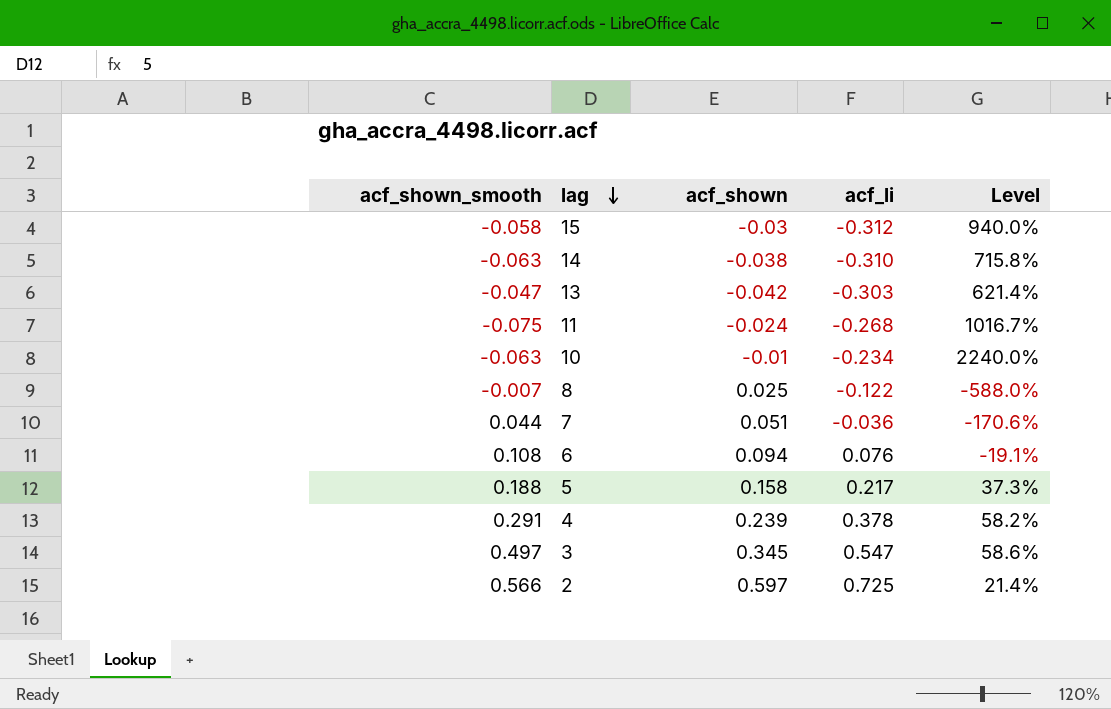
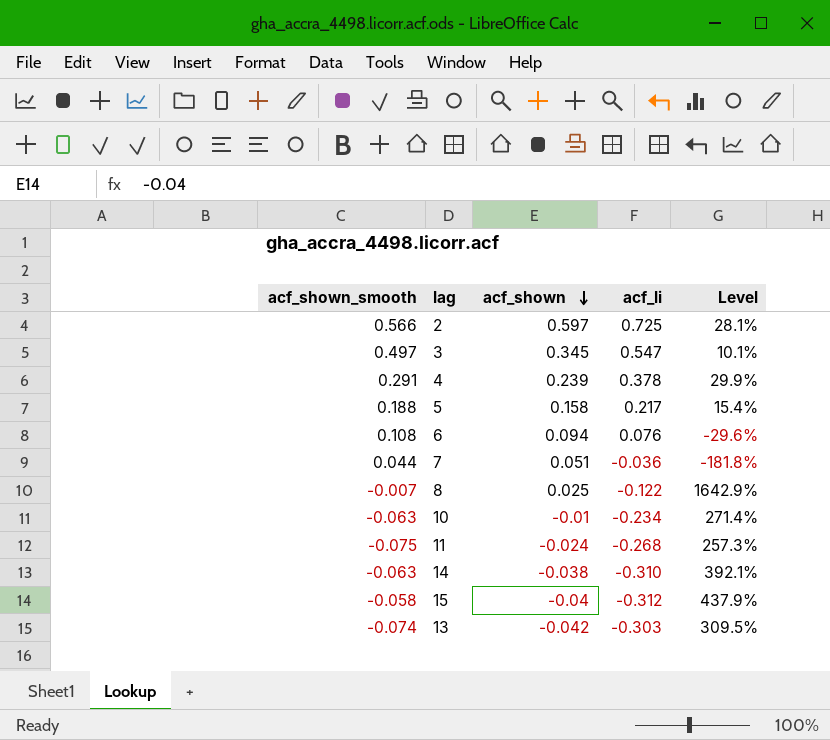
row order: lag descending -> acf_shown descending
column Level | formula: ([acf_li] - [acf_shown]) / [acf_shown] -> ([acf_li] - [acf_shown_smooth]) / [acf_shown_smooth]
15 | acf_shown: -0.03 -> -0.04
13 | acf_shown_smooth: -0.047 -> -0.074

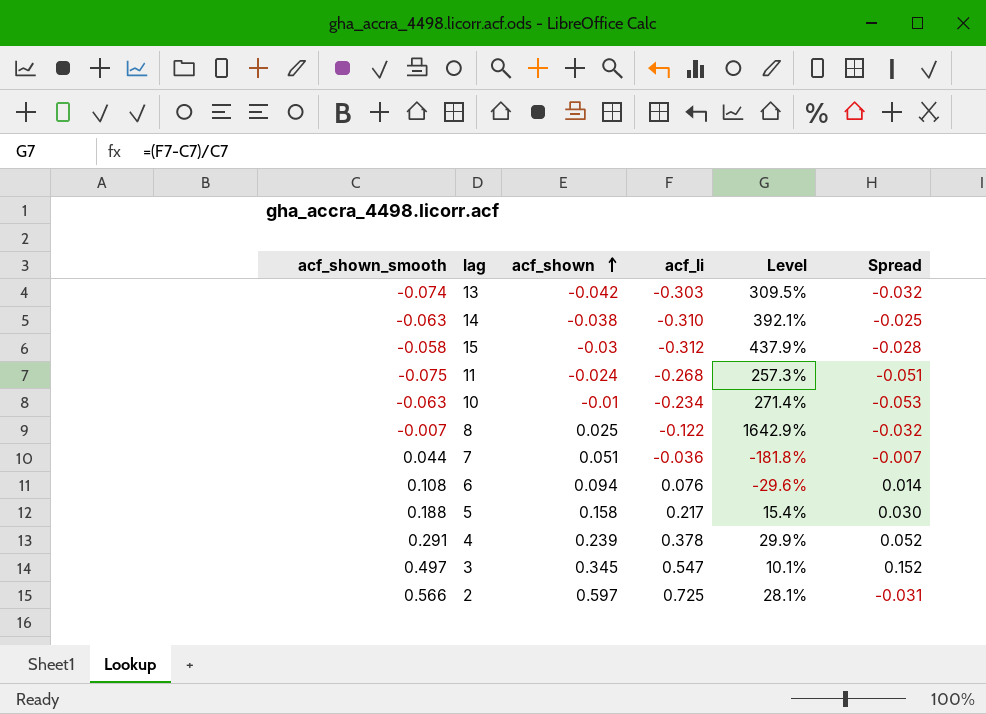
row order: acf_shown descending -> acf_shown ascending
column Spread | formula: none -> [acf_shown_smooth] - [acf_shown]
15 | acf_shown: -0.04 -> -0.03

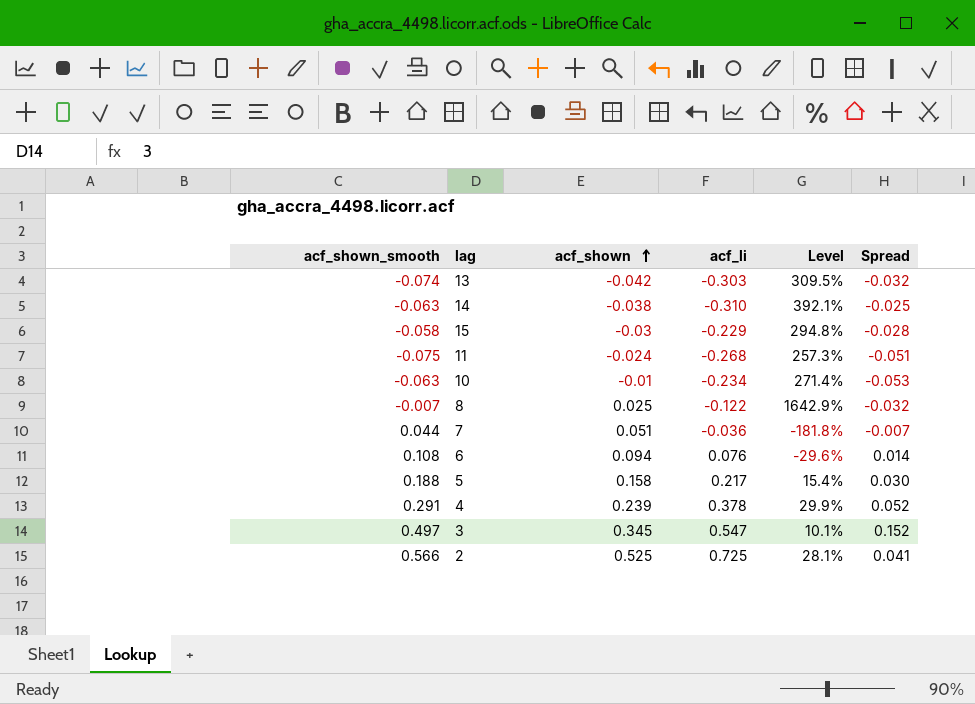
15 | acf_li: -0.312 -> -0.229
15 | Level: 437.9% -> 294.8%
2 | acf_shown: 0.597 -> 0.525
2 | Spread: -0.031 -> 0.041

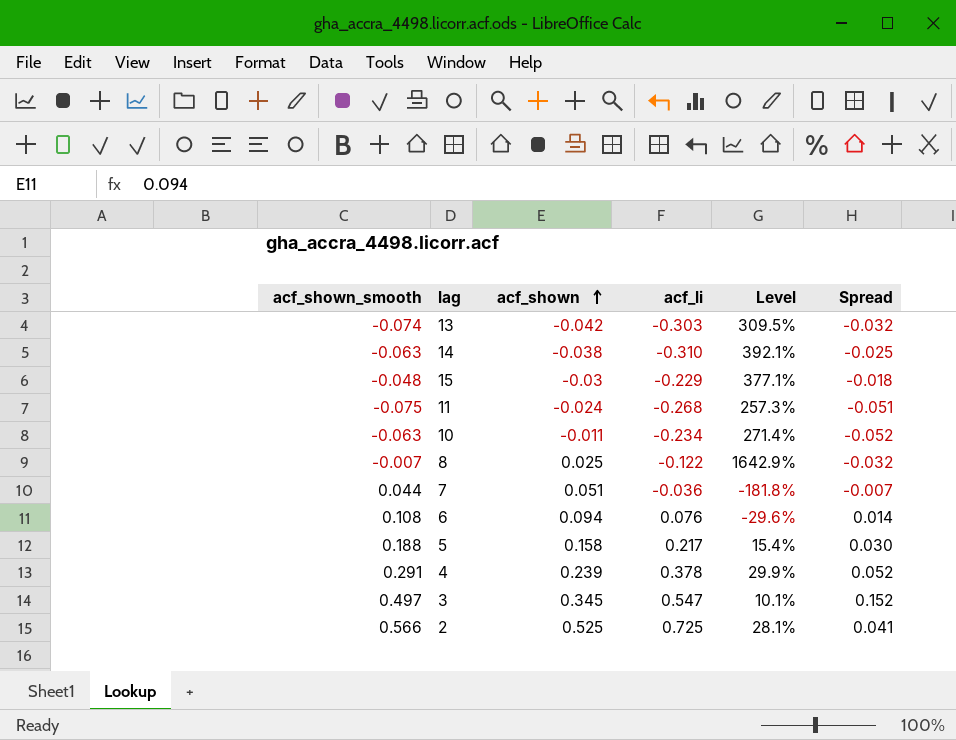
15 | acf_shown_smooth: -0.058 -> -0.048
15 | Level: 294.8% -> 377.1%
15 | Spread: -0.028 -> -0.018
10 | acf_shown: -0.01 -> -0.011
10 | Spread: -0.053 -> -0.052

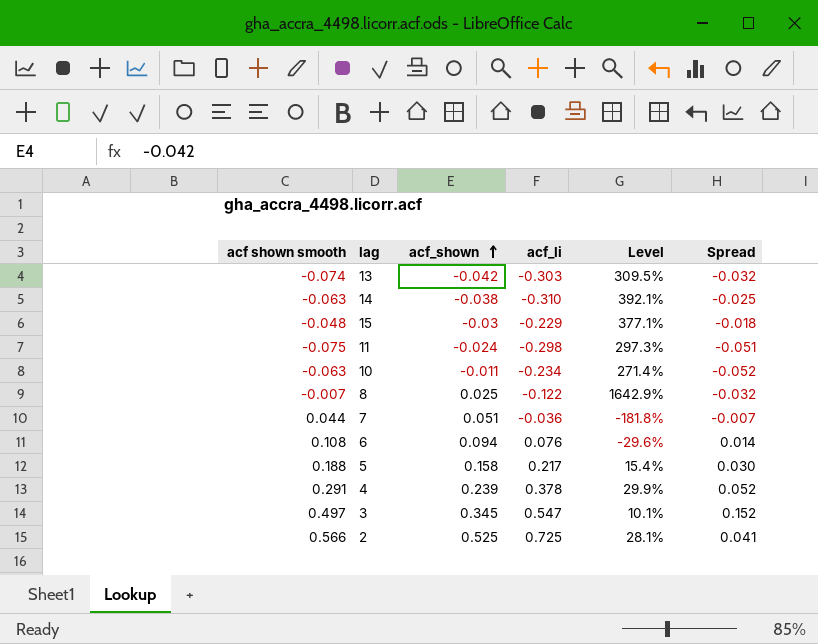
column name: acf_shown_smooth -> acf shown smooth
11 | acf_li: -0.268 -> -0.298
11 | Level: 257.3% -> 297.3%

